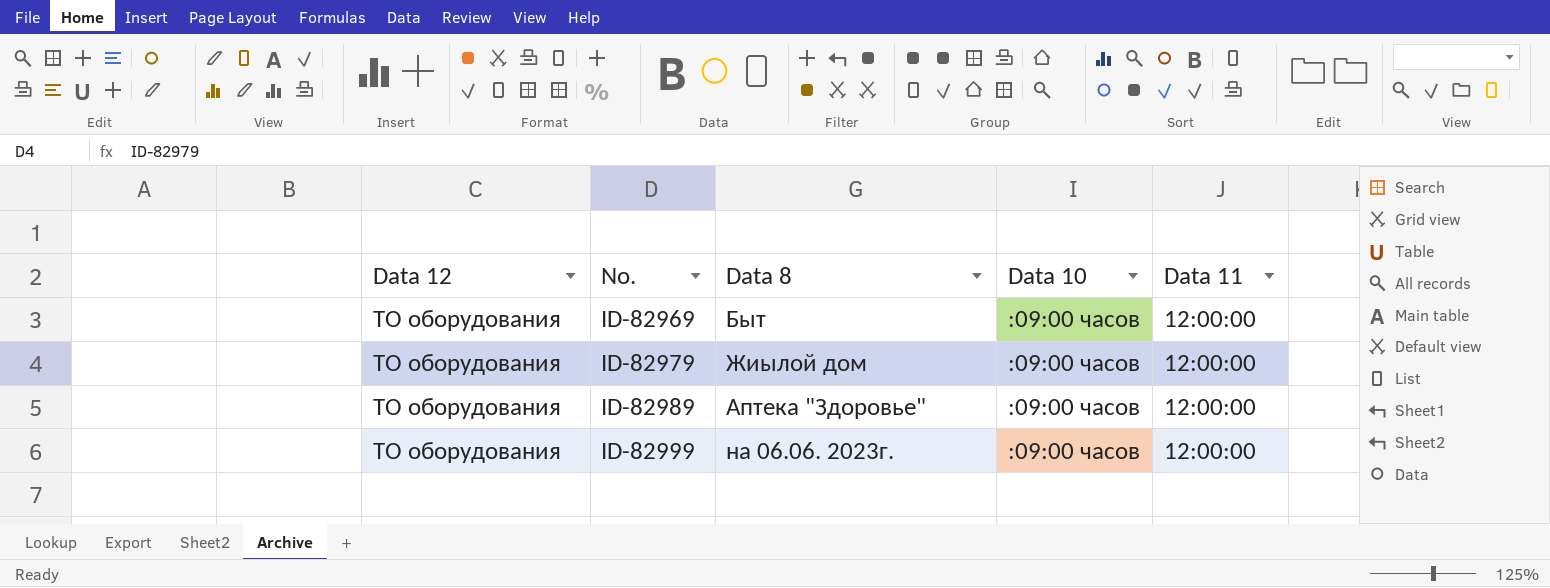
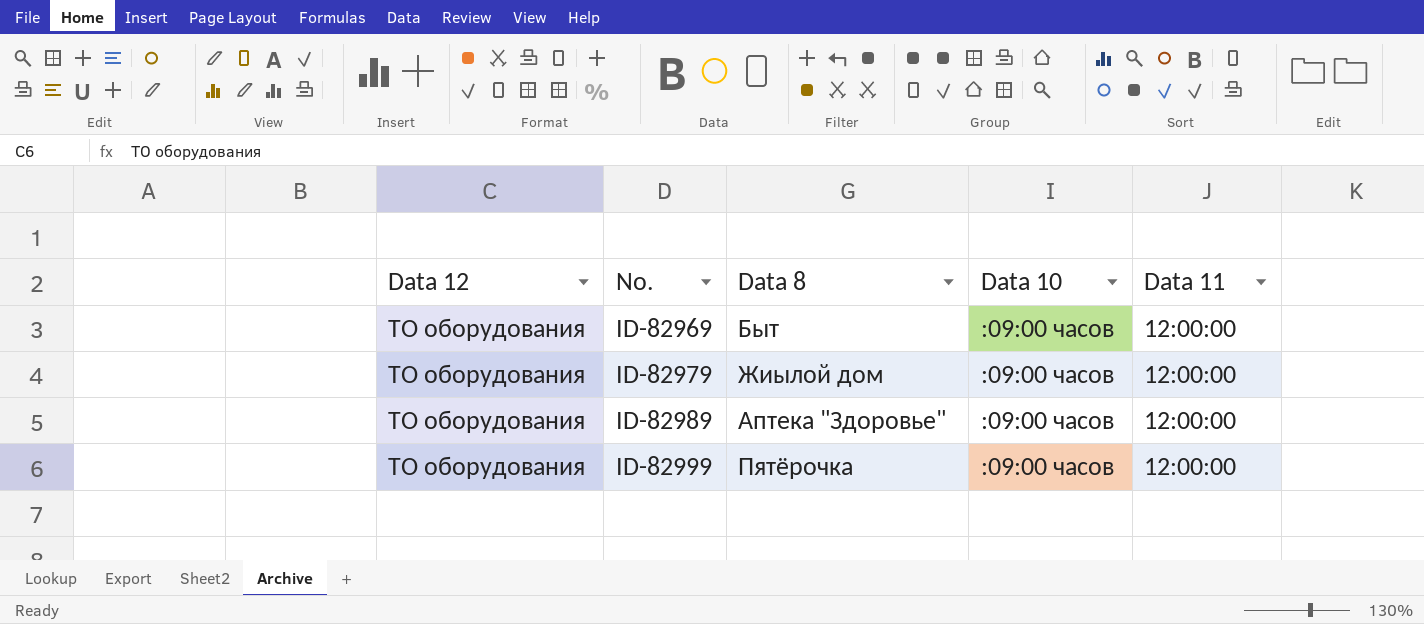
ID-82999 | Data 8: на 06.06. 2023г. -> Пятёрочка

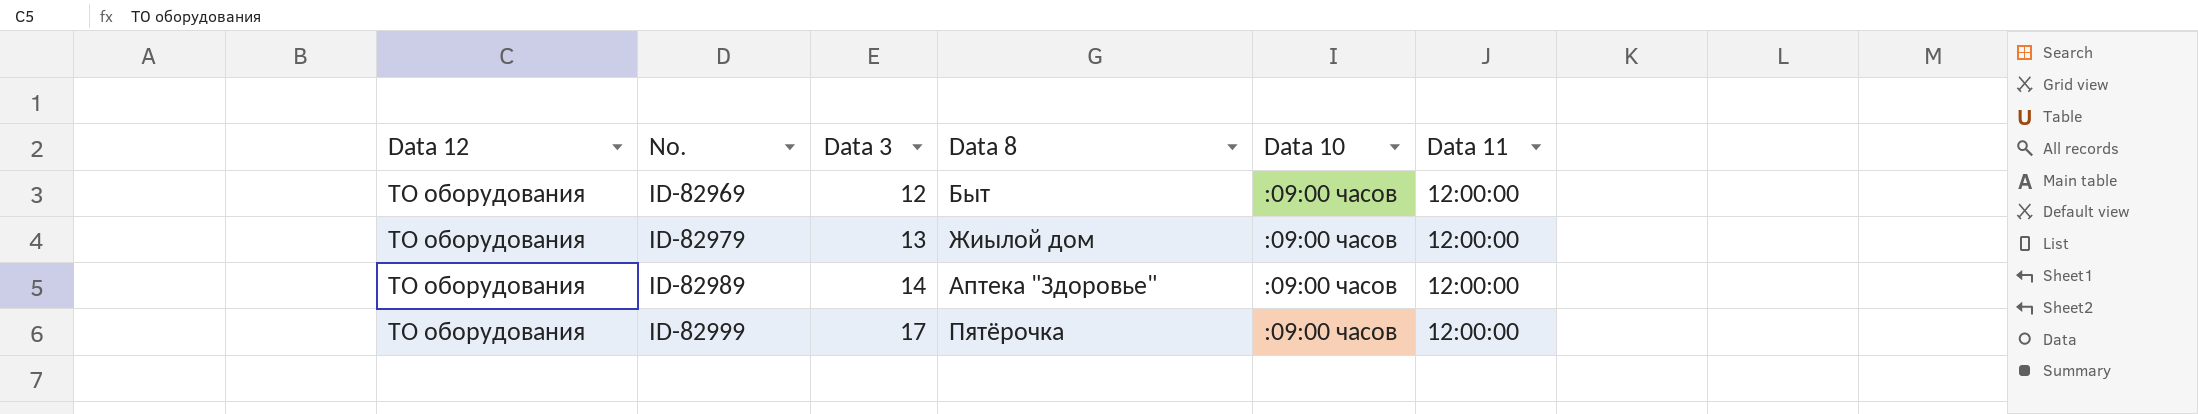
column Data 3 | position: none -> 3

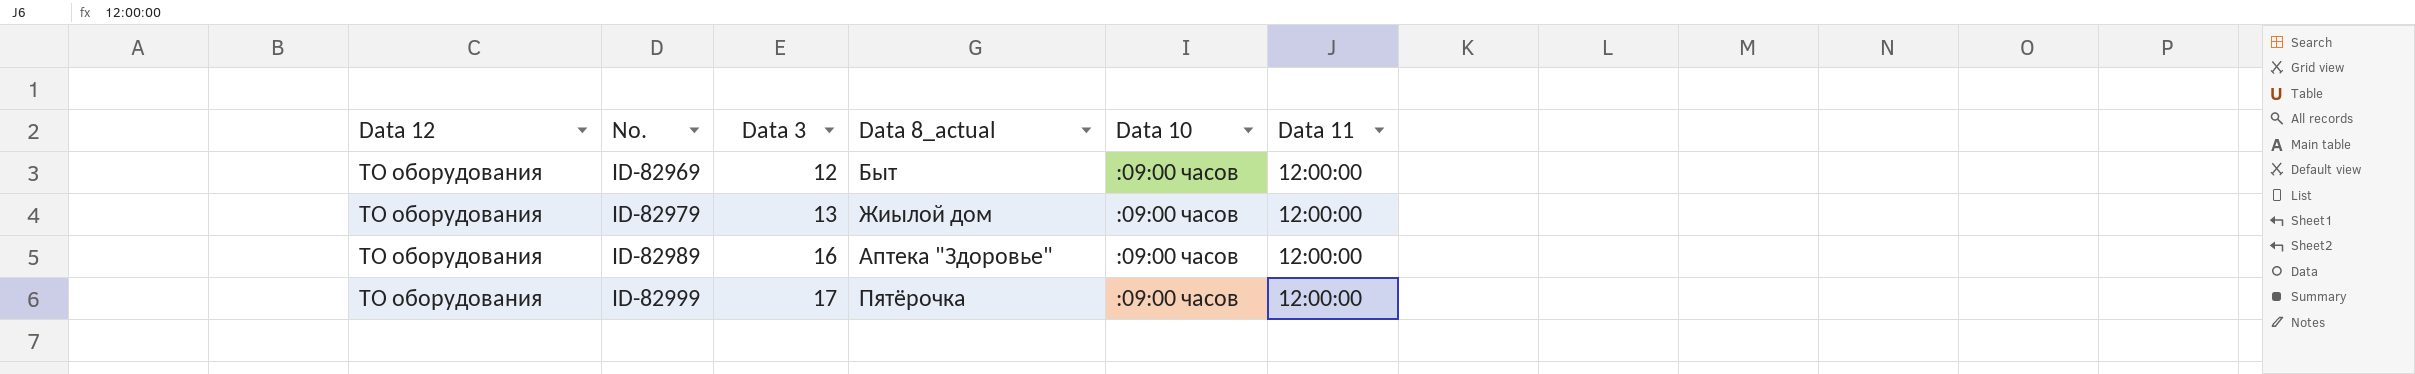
column name: Data 8 -> Data 8_actual
ID-82989 | Data 3: 14 -> 16

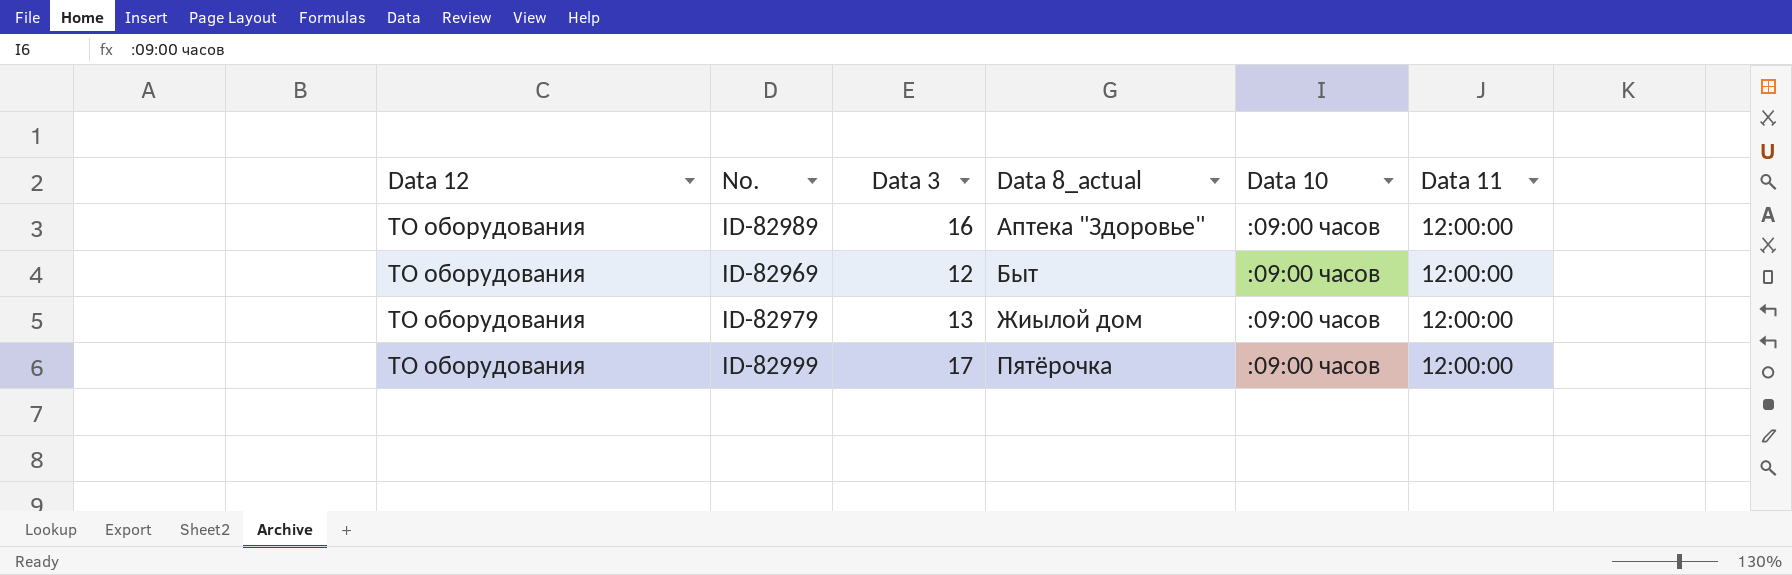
row order: No. ascending -> Data 8_actual ascending

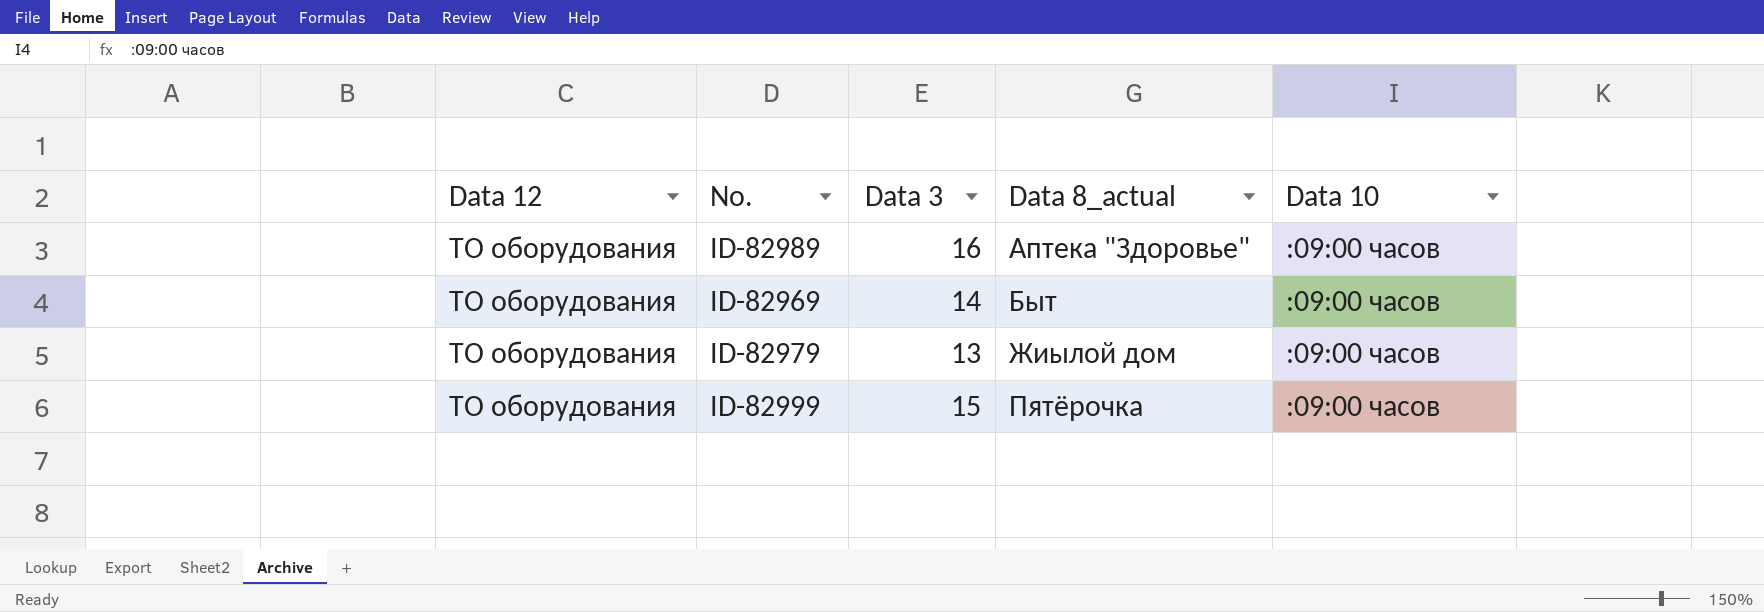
column Data 11 | position: 6 -> none
ID-82969 | Data 3: 12 -> 14
ID-82999 | Data 3: 17 -> 15

